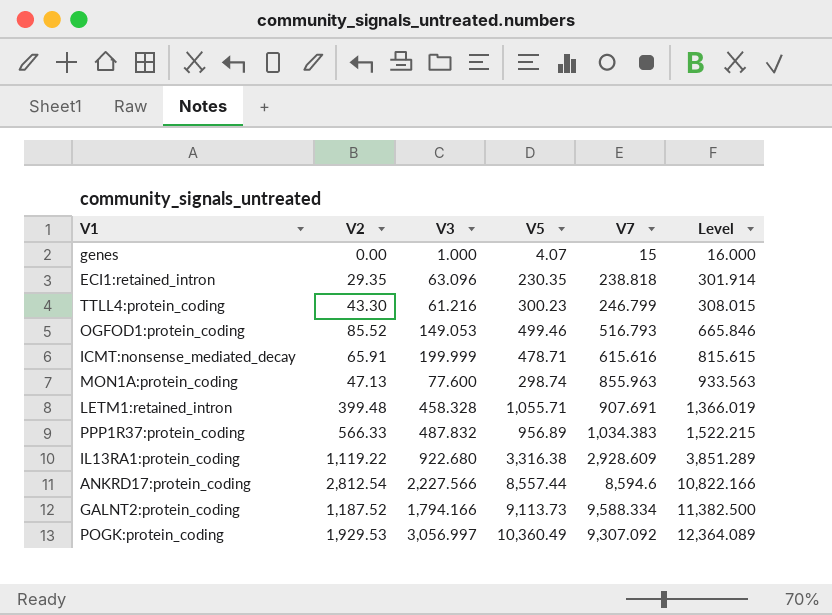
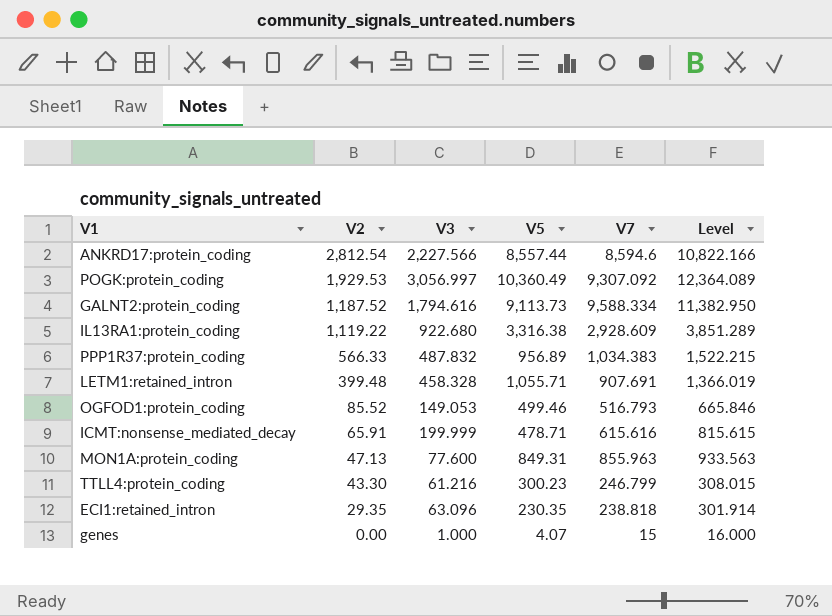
row order: Level ascending -> V2 descending
GALNT2:protein_coding | V3: 1,794.166 -> 1,794.616
GALNT2:protein_coding | Level: 11,382.500 -> 11,382.950
MON1A:protein_coding | V5: 298.74 -> 849.31

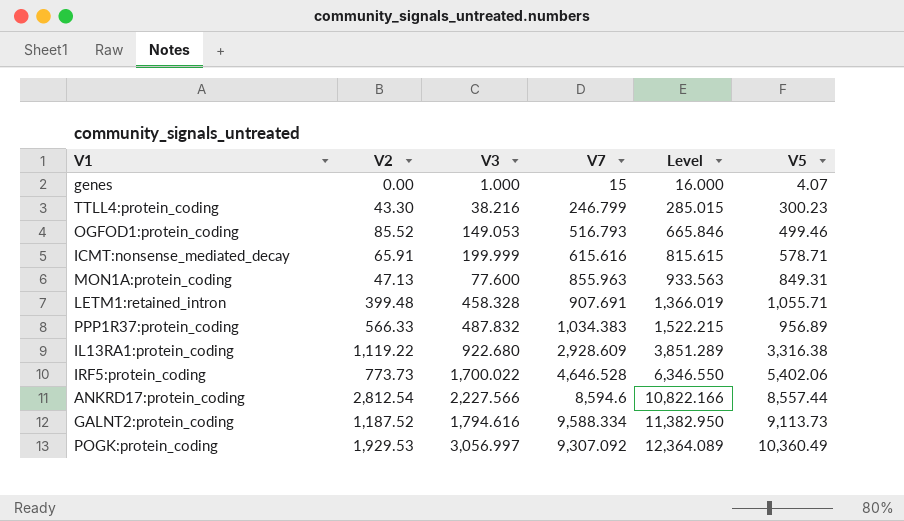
row order: V2 descending -> Level ascending
column V5 | position: 4 -> 6
row ECI1:retained_intron: 29.35 | 63.096 | 230.35 | 238.818 | 301.914 -> none
TTLL4:protein_coding | V3: 61.216 -> 38.216
TTLL4:protein_coding | Level: 308.015 -> 285.015
ICMT:nonsense_mediated_decay | V5: 478.71 -> 578.71
row IRF5:protein_coding: none -> 773.73 | 1,700.022 | 4,646.528 | 6,346.550 | 5,402.06

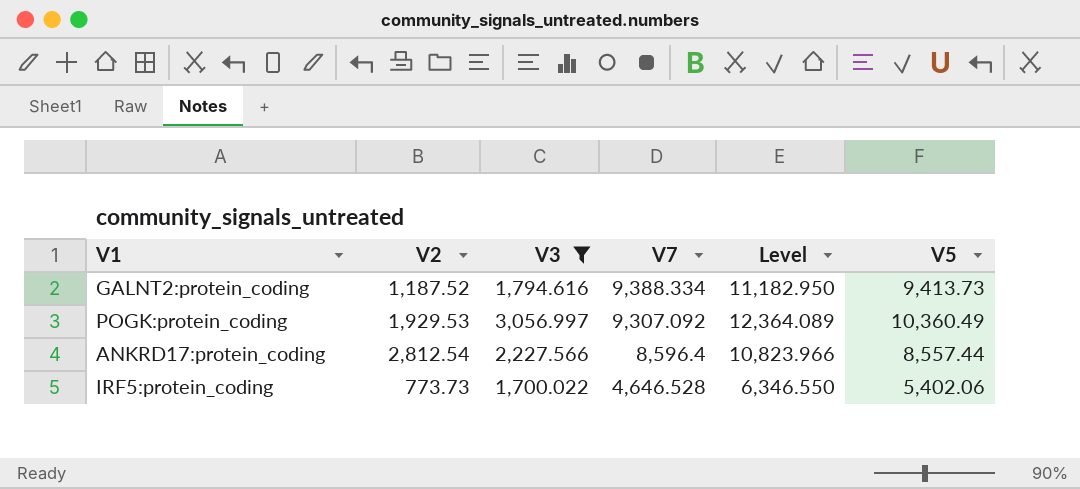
filter: none -> V3 >= 1,700.022
row order: Level ascending -> V7 descending
GALNT2:protein_coding | V7: 9,588.334 -> 9,388.334
GALNT2:protein_coding | Level: 11,382.950 -> 11,182.950
GALNT2:protein_coding | V5: 9,113.73 -> 9,413.73
ANKRD17:protein_coding | V7: 8,594.6 -> 8,596.4
ANKRD17:protein_coding | Level: 10,822.166 -> 10,823.966

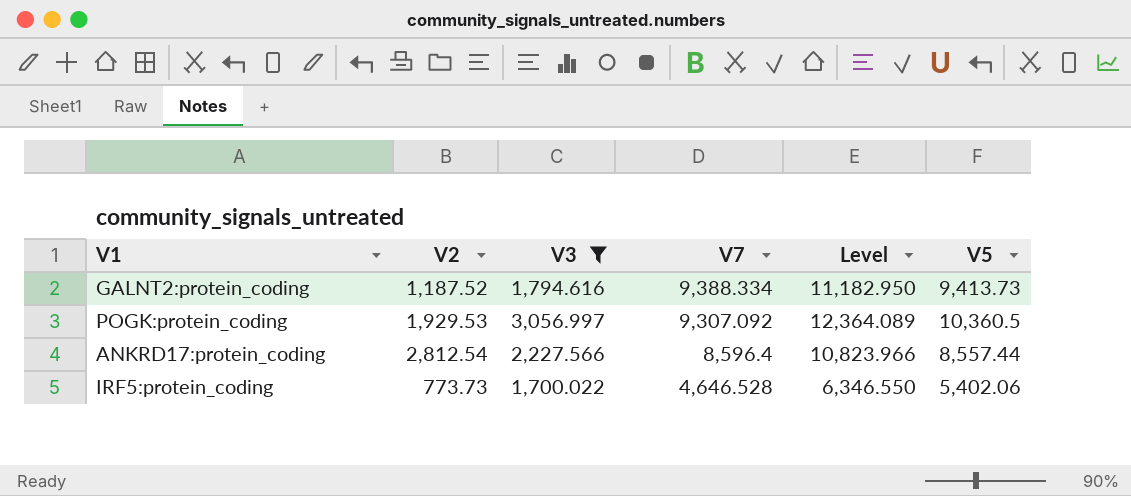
POGK:protein_coding | V5: 10,360.49 -> 10,360.5

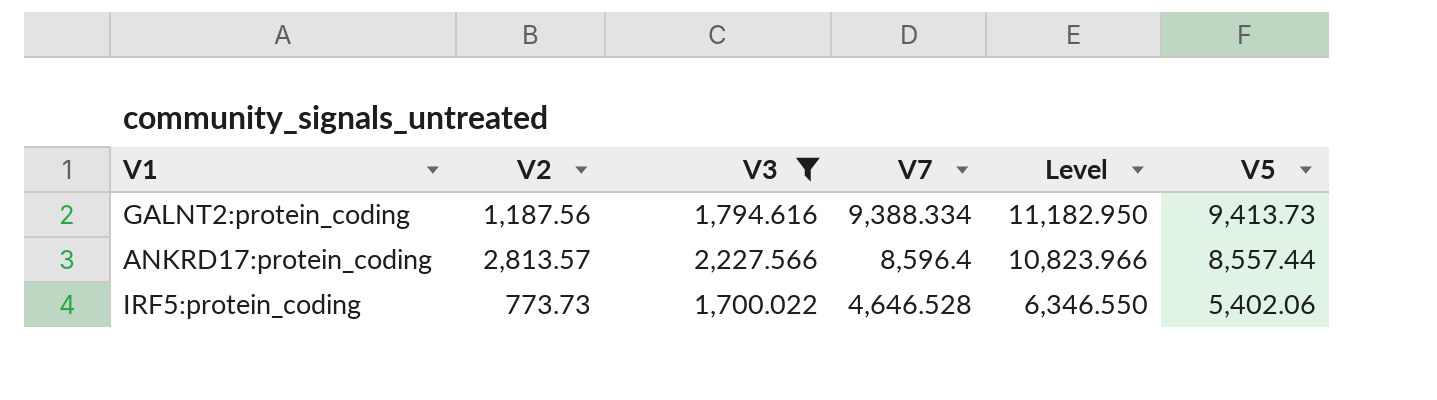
row POGK:protein_coding: 1,929.53 | 3,056.997 | 9,307.092 | 12,364.089 | 10,360.5 -> none
GALNT2:protein_coding | V2: 1,187.52 -> 1,187.56
ANKRD17:protein_coding | V2: 2,812.54 -> 2,813.57

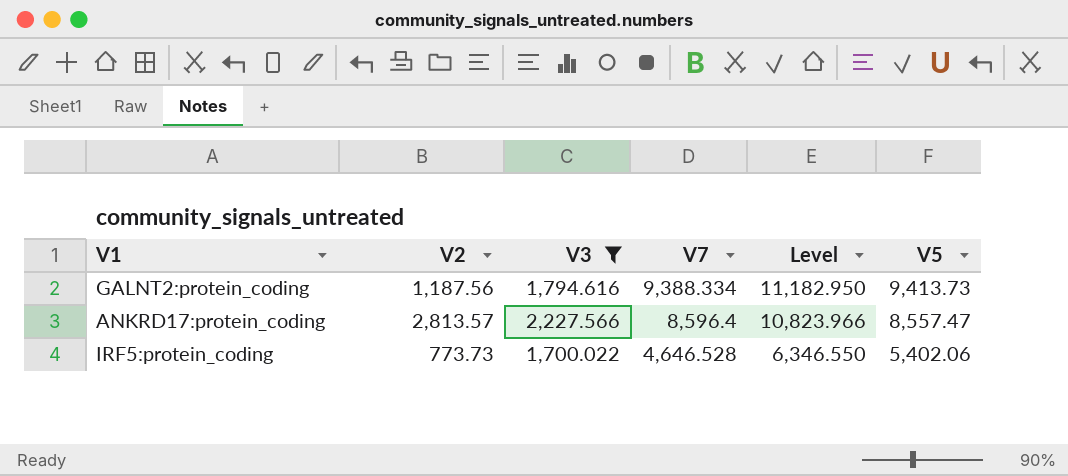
ANKRD17:protein_coding | V5: 8,557.44 -> 8,557.47

